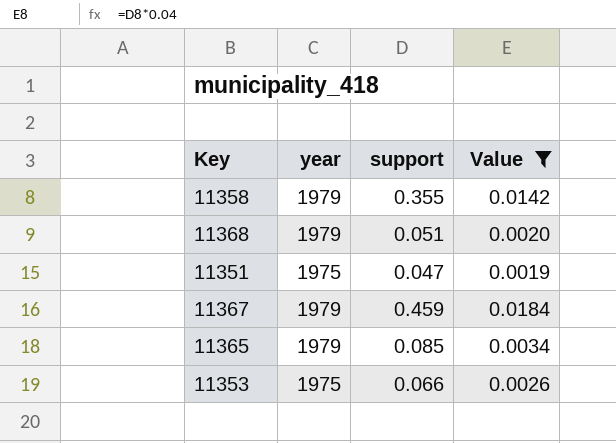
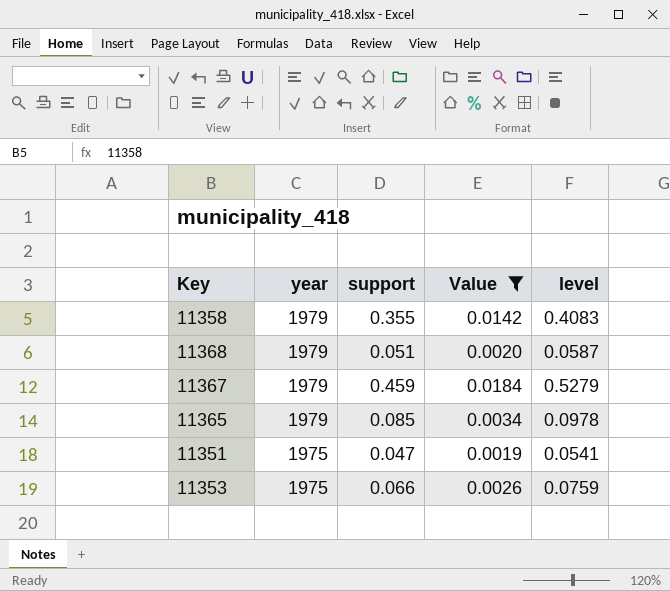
row order: none -> year descending
column level | formula: none -> [support] * 1.15

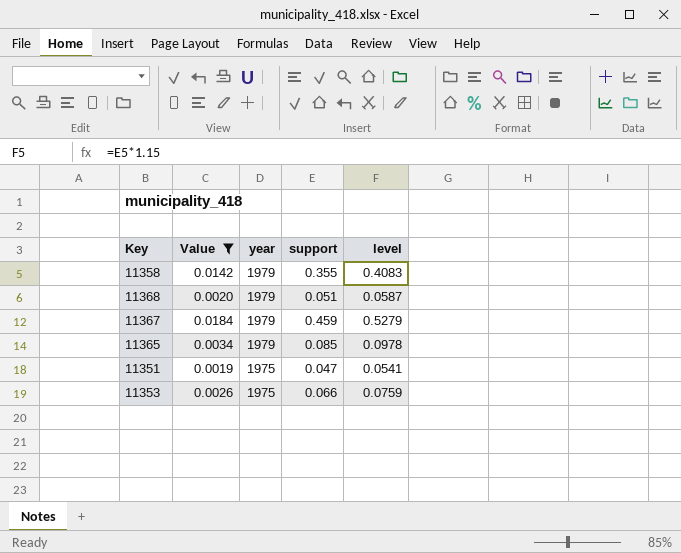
column Value | position: 4 -> 2

